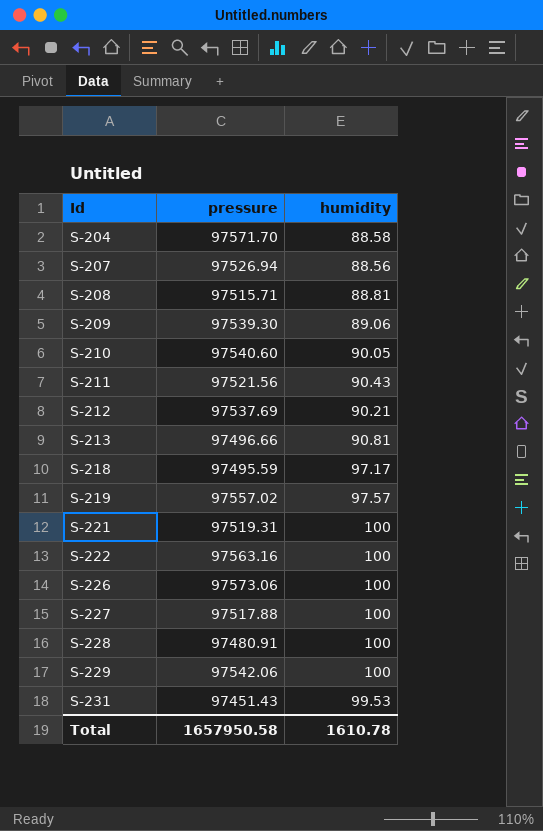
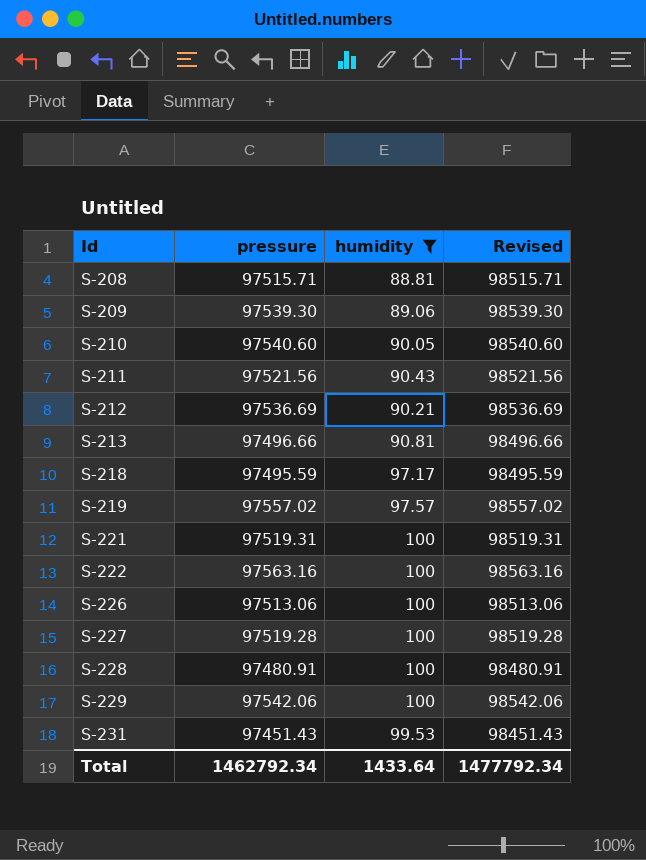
filter: none -> humidity >= 88.81
column Revised | formula: none -> [pressure] + 1000
S-212 | pressure: 97537.69 -> 97536.69
S-226 | pressure: 97573.06 -> 97513.06
S-227 | pressure: 97517.88 -> 97519.28
Total | pressure: 1657950.58 -> 1462792.34
Total | humidity: 1610.78 -> 1433.64

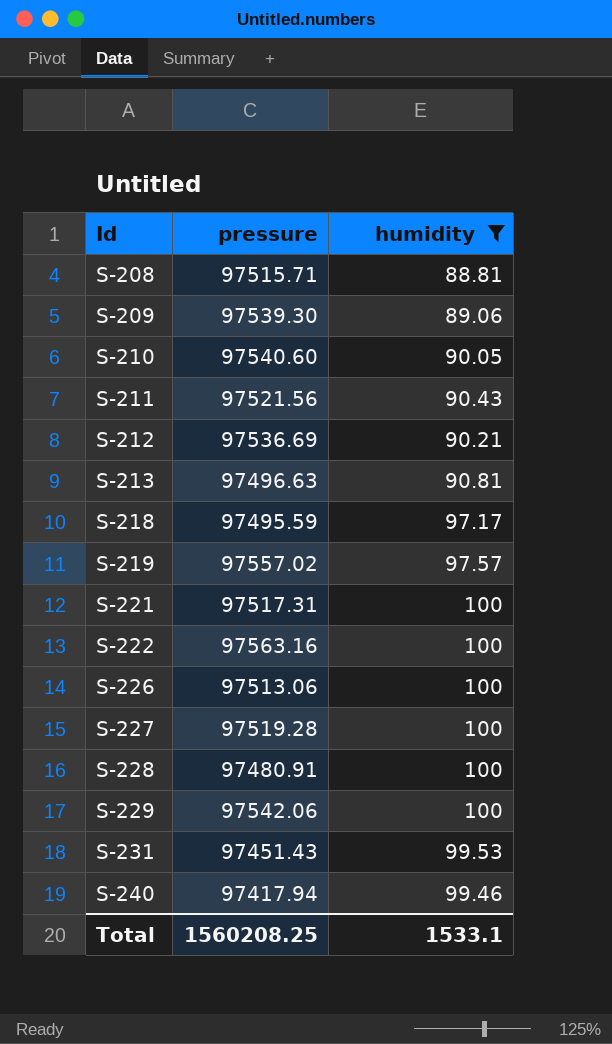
column Revised | formula: [pressure] + 1000 -> none
S-213 | pressure: 97496.66 -> 97496.63
S-221 | pressure: 97519.31 -> 97517.31
row S-240: none -> 97417.94 | 99.46
Total | pressure: 1462792.34 -> 1560208.25
Total | humidity: 1433.64 -> 1533.1

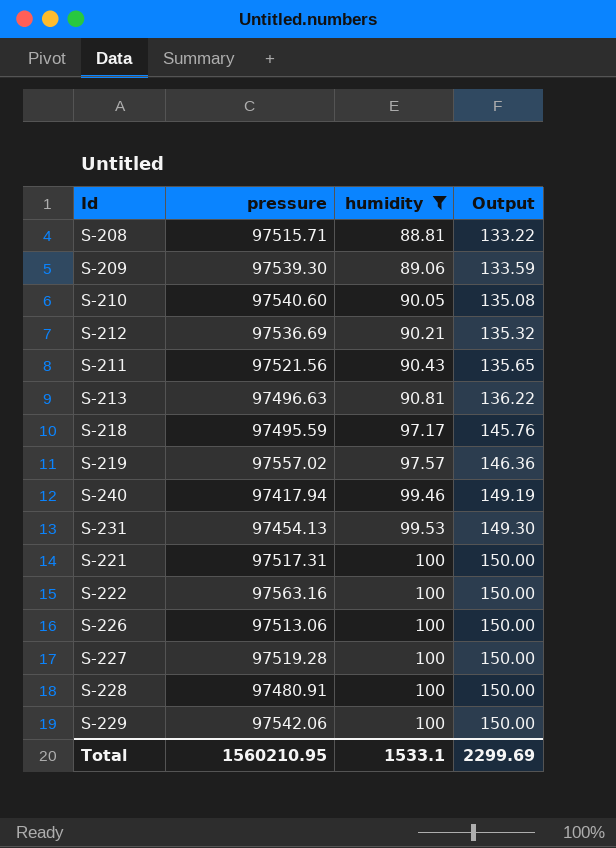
row order: Id ascending -> humidity ascending
column Output | formula: none -> [humidity] * 1.5
S-231 | pressure: 97451.43 -> 97454.13
Total | pressure: 1560208.25 -> 1560210.95

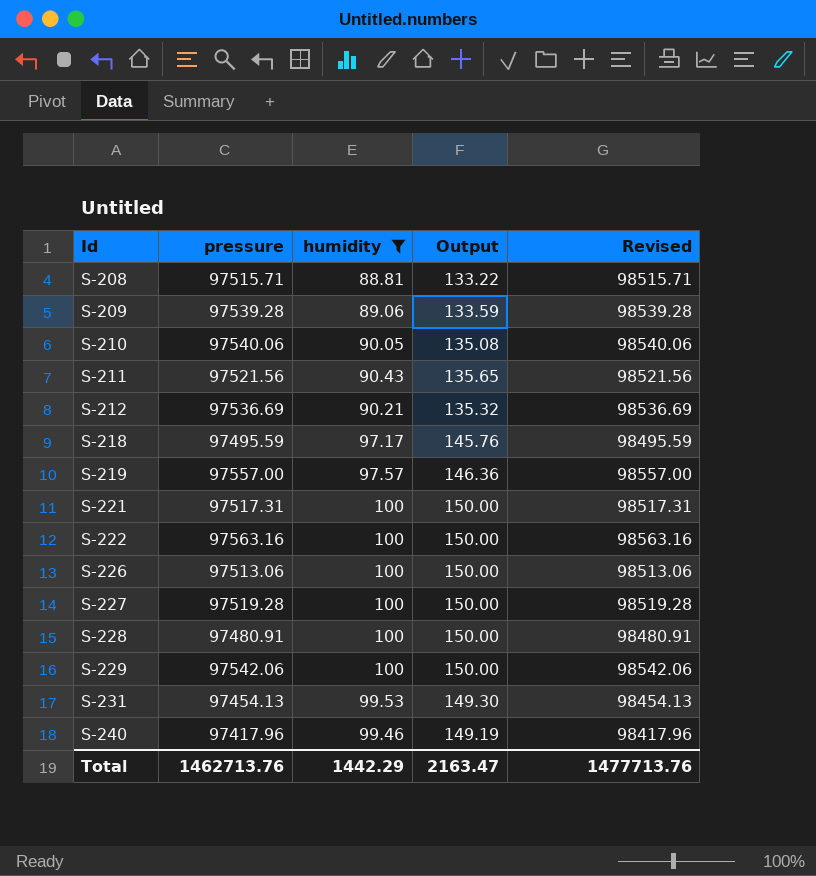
row order: humidity ascending -> Id ascending
column Revised | formula: none -> [pressure] + 1000
row S-213: 97496.63 | 90.81 | 136.22 -> none
S-209 | pressure: 97539.30 -> 97539.28
S-210 | pressure: 97540.60 -> 97540.06
S-219 | pressure: 97557.02 -> 97557.00
S-240 | pressure: 97417.94 -> 97417.96
Total | pressure: 1560210.95 -> 1462713.76
Total | humidity: 1533.1 -> 1442.29
Total | Output: 2299.69 -> 2163.47

